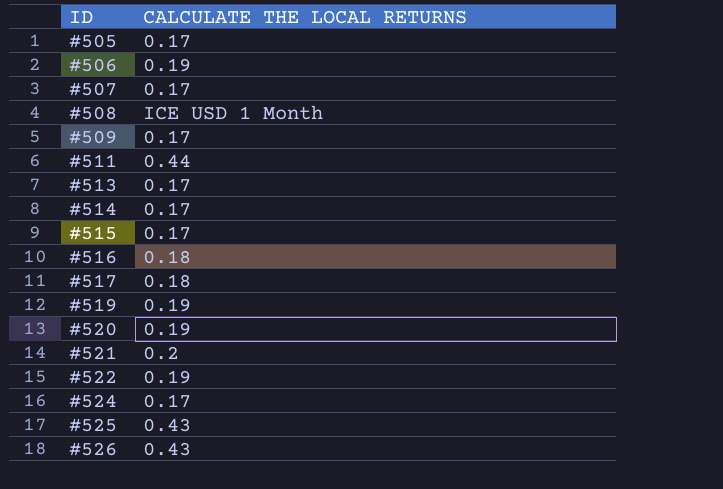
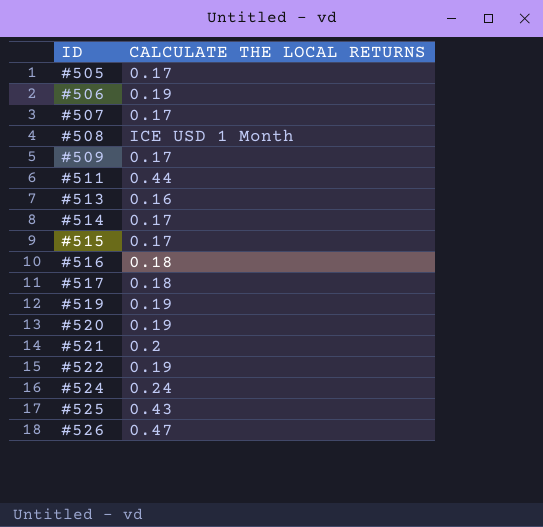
#513 | CALCULATE THE LOCAL RETURNS: 0.17 -> 0.16
#524 | CALCULATE THE LOCAL RETURNS: 0.17 -> 0.24
#526 | CALCULATE THE LOCAL RETURNS: 0.43 -> 0.47

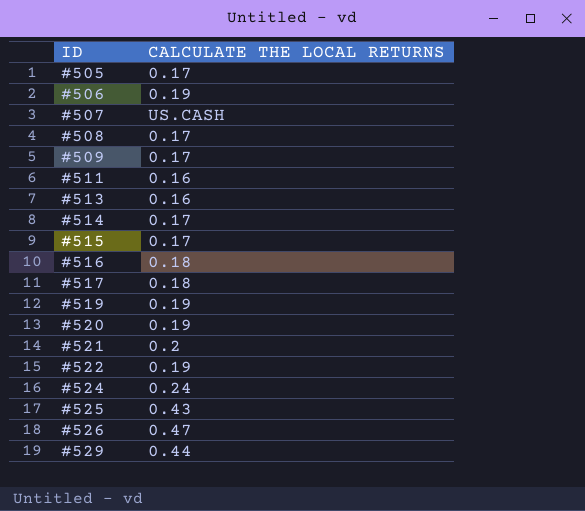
#507 | CALCULATE THE LOCAL RETURNS: 0.17 -> US.CASH
#508 | CALCULATE THE LOCAL RETURNS: ICE USD 1 Month -> 0.17
#511 | CALCULATE THE LOCAL RETURNS: 0.44 -> 0.16
row #529: none -> 0.44

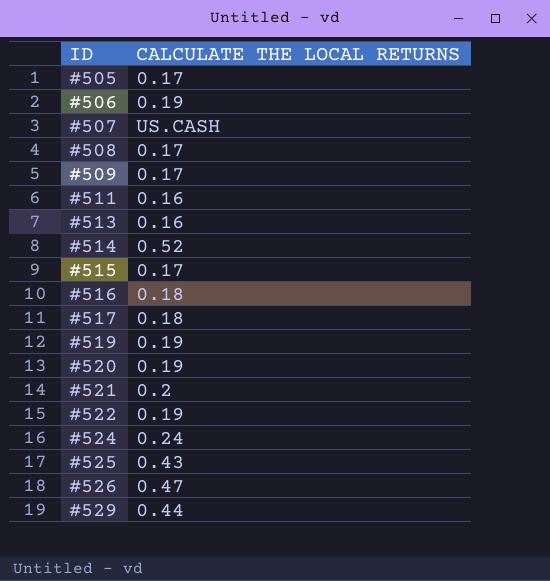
#514 | CALCULATE THE LOCAL RETURNS: 0.17 -> 0.52

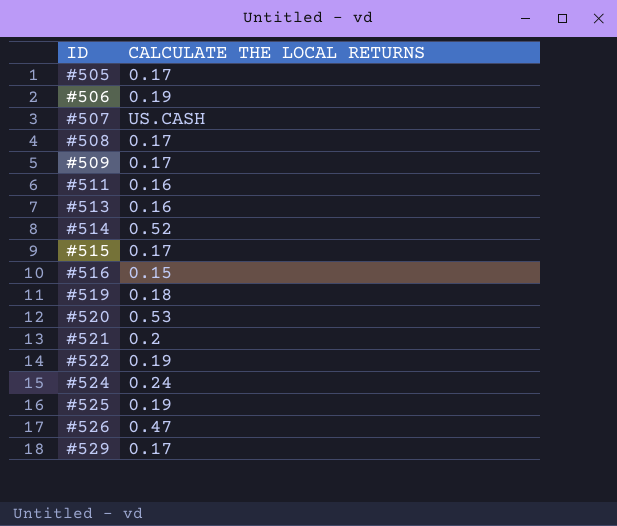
row #517: 0.18 -> none
#516 | CALCULATE THE LOCAL RETURNS: 0.18 -> 0.15
#519 | CALCULATE THE LOCAL RETURNS: 0.19 -> 0.18
#520 | CALCULATE THE LOCAL RETURNS: 0.19 -> 0.53
#525 | CALCULATE THE LOCAL RETURNS: 0.43 -> 0.19
#529 | CALCULATE THE LOCAL RETURNS: 0.44 -> 0.17

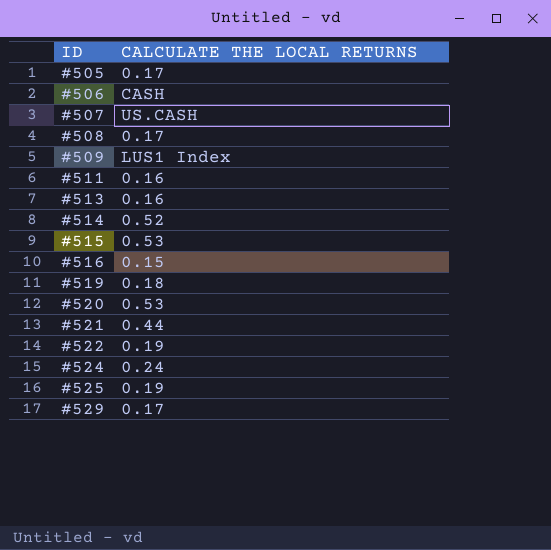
row #526: 0.47 -> none
#506 | CALCULATE THE LOCAL RETURNS: 0.19 -> CASH
#509 | CALCULATE THE LOCAL RETURNS: 0.17 -> LUS1 Index
#515 | CALCULATE THE LOCAL RETURNS: 0.17 -> 0.53
#521 | CALCULATE THE LOCAL RETURNS: 0.2 -> 0.44

